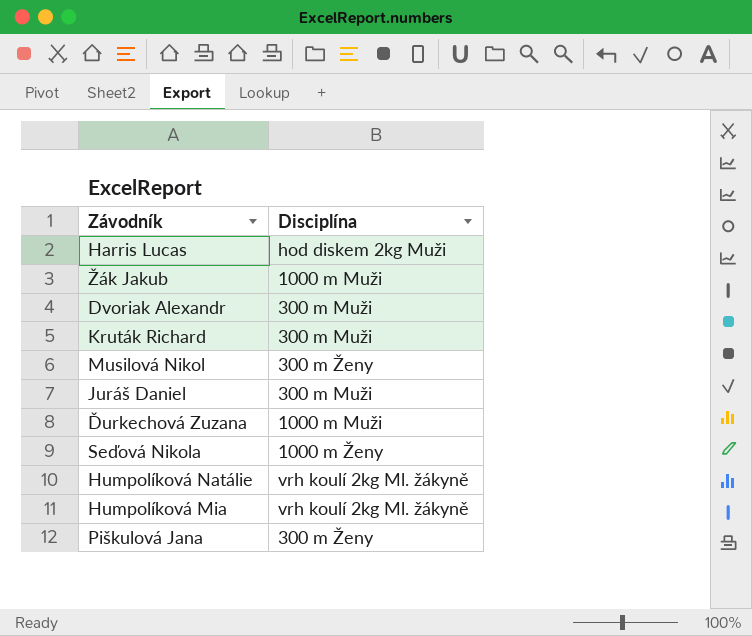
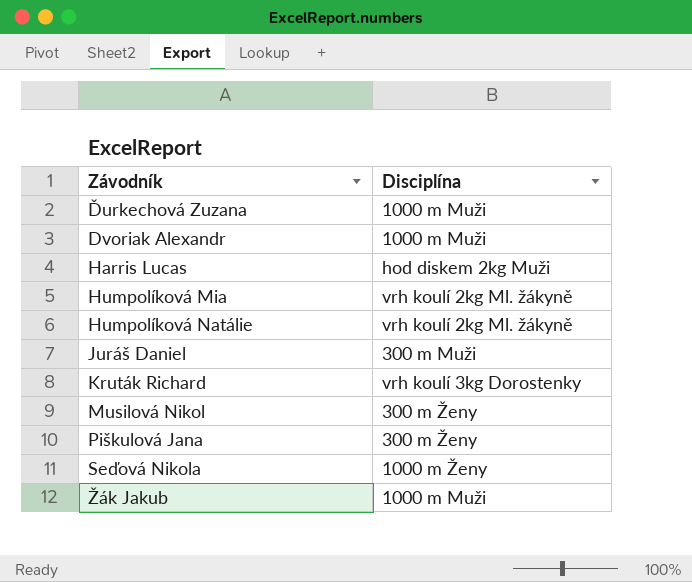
row order: none -> Závodník ascending
Dvoriak Alexandr | Disciplína: 300 m Muži -> 1000 m Muži
Kruták Richard | Disciplína: 300 m Muži -> vrh koulí 3kg Dorostenky

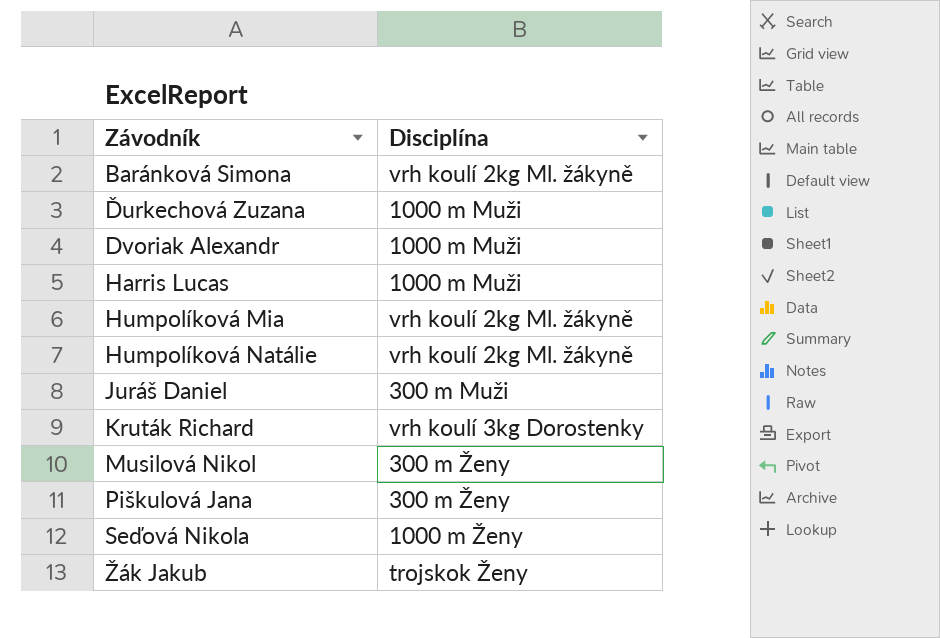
row Baránková Simona: none -> vrh koulí 2kg Ml. žákyně
Harris Lucas | Disciplína: hod diskem 2kg Muži -> 1000 m Muži
Žák Jakub | Disciplína: 1000 m Muži -> trojskok Ženy

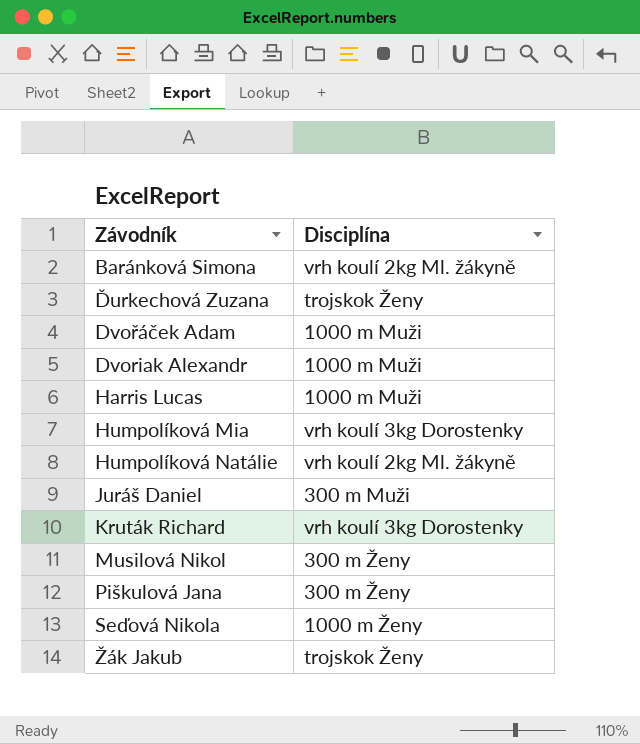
Ďurkechová Zuzana | Disciplína: 1000 m Muži -> trojskok Ženy
row Dvořáček Adam: none -> 1000 m Muži
Humpolíková Mia | Disciplína: vrh koulí 2kg Ml. žákyně -> vrh koulí 3kg Dorostenky

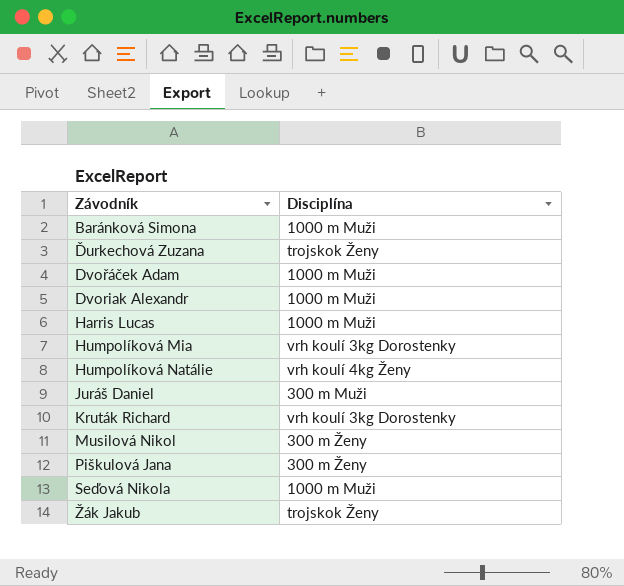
Baránková Simona | Disciplína: vrh koulí 2kg Ml. žákyně -> 1000 m Muži
Humpolíková Natálie | Disciplína: vrh koulí 2kg Ml. žákyně -> vrh koulí 4kg Ženy
Seďová Nikola | Disciplína: 1000 m Ženy -> 1000 m Muži

